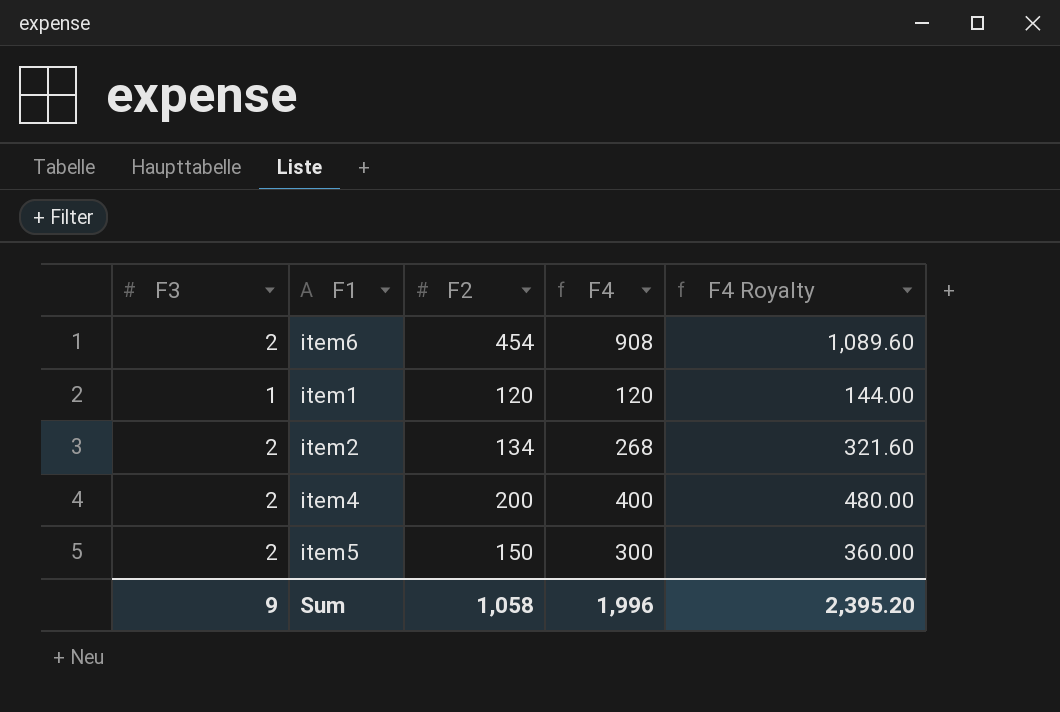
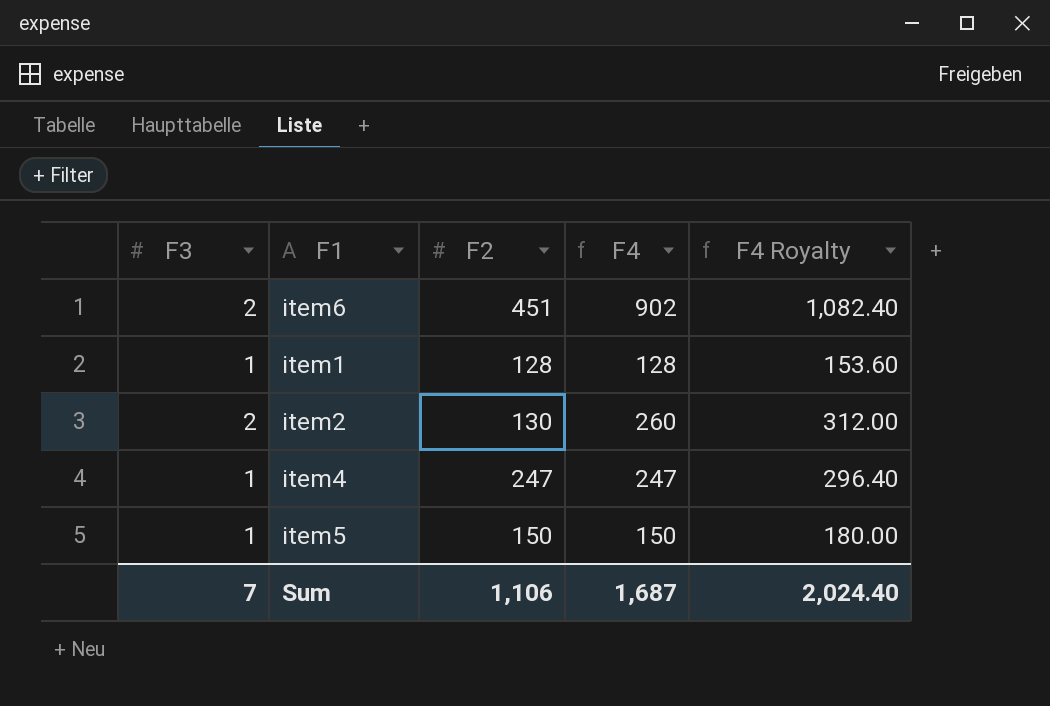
item6 | F2: 454 -> 451
item6 | F4: 908 -> 902
item6 | F4 Royalty: 1,089.60 -> 1,082.40
item1 | F2: 120 -> 128
item1 | F4: 120 -> 128
item1 | F4 Royalty: 144.00 -> 153.60
item2 | F2: 134 -> 130
item2 | F4: 268 -> 260
item2 | F4 Royalty: 321.60 -> 312.00
item4 | F3: 2 -> 1
item4 | F2: 200 -> 247
item4 | F4: 400 -> 247
item4 | F4 Royalty: 480.00 -> 296.40
item5 | F3: 2 -> 1
item5 | F4: 300 -> 150
item5 | F4 Royalty: 360.00 -> 180.00
Sum | F3: 9 -> 7
Sum | F2: 1,058 -> 1,106
Sum | F4: 1,996 -> 1,687
Sum | F4 Royalty: 2,395.20 -> 2,024.40

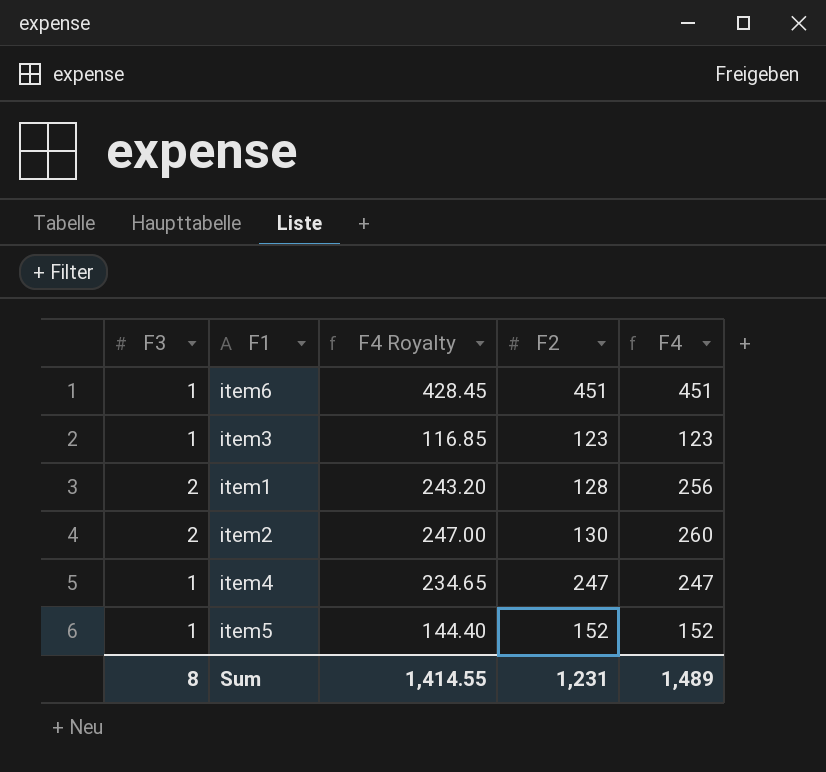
column F4 Royalty | formula: [F4] * 1.2 -> [F4] * 0.95
column F4 Royalty | position: 5 -> 3
item6 | F3: 2 -> 1
item6 | F4: 902 -> 451
row item3: none -> 1 | 116.85 | 123 | 123
item1 | F3: 1 -> 2
item1 | F4: 128 -> 256
item5 | F2: 150 -> 152
item5 | F4: 150 -> 152
Sum | F3: 7 -> 8
Sum | F4 Royalty: 2,024.40 -> 1,414.55
Sum | F2: 1,106 -> 1,231
Sum | F4: 1,687 -> 1,489

